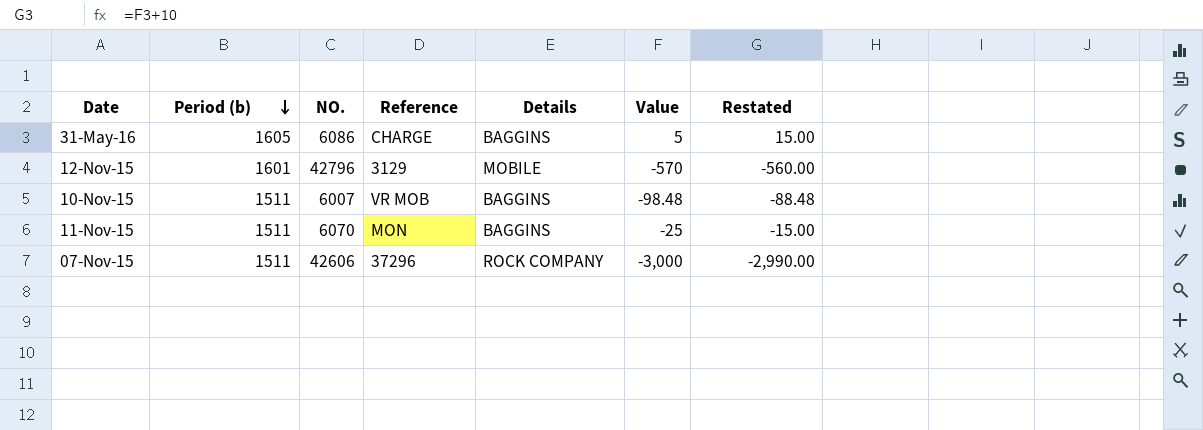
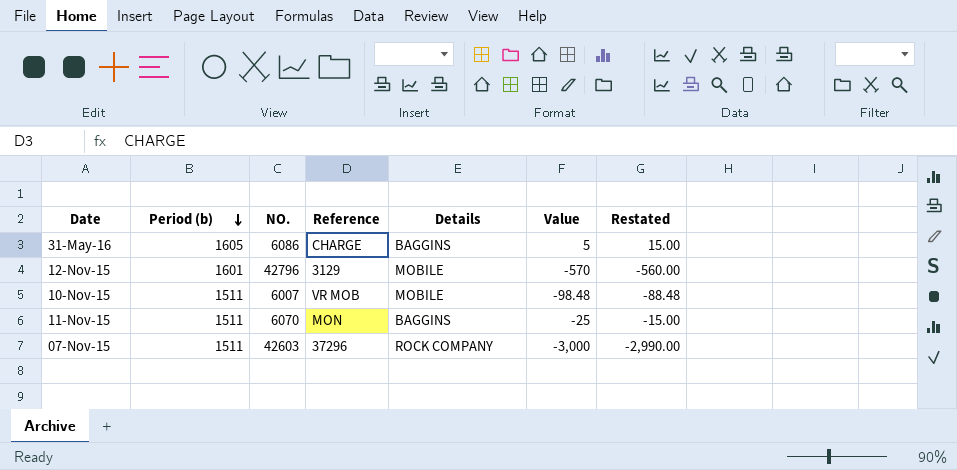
10-Nov-15 | Details: BAGGINS -> MOBILE
07-Nov-15 | NO.: 42606 -> 42603

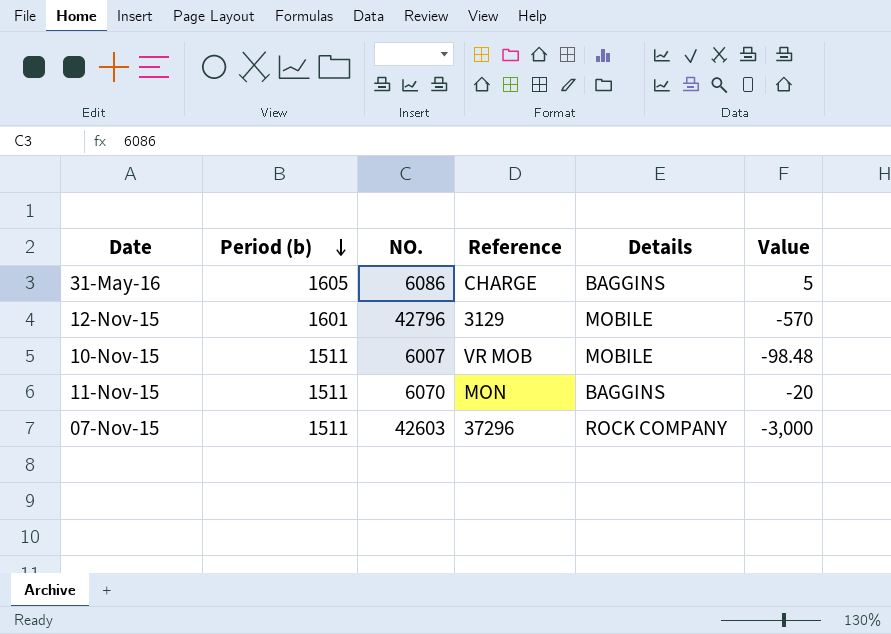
column Restated | formula: [Value] + 10 -> none
11-Nov-15 | Value: -25 -> -20

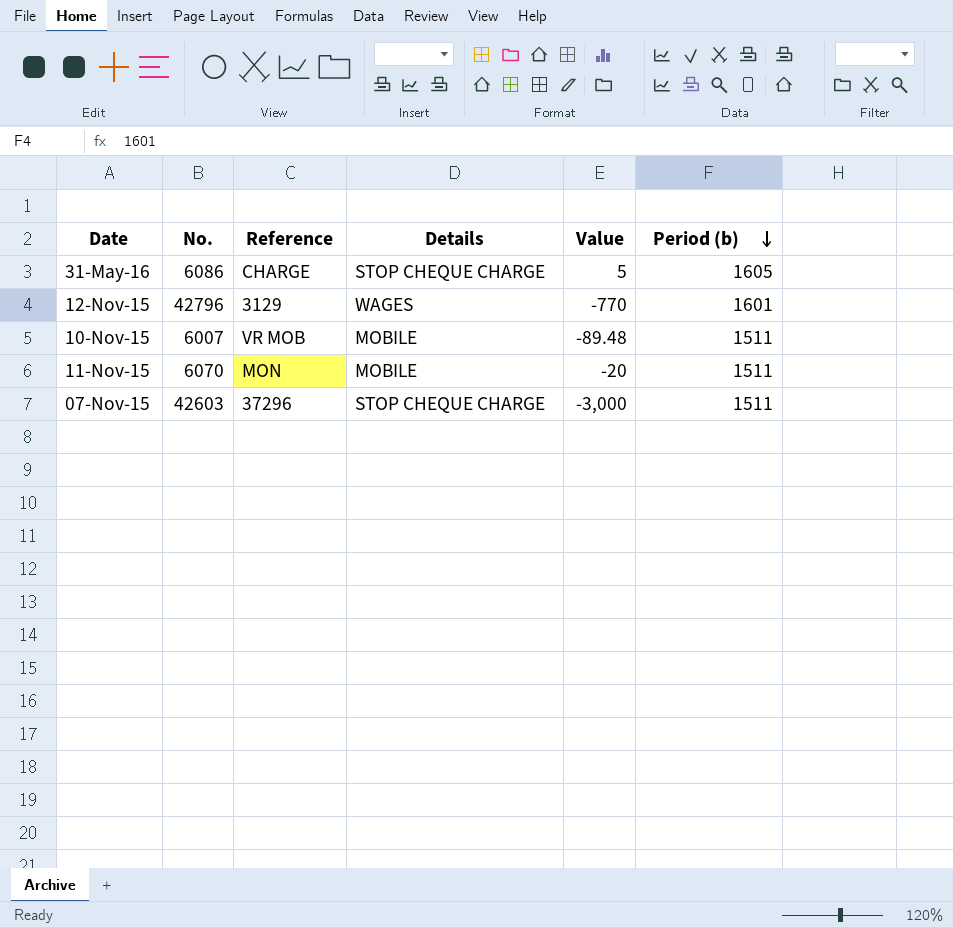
column name: NO. -> No.
column Period (b) | position: 2 -> 6
31-May-16 | Details: BAGGINS -> STOP CHEQUE CHARGE
12-Nov-15 | Details: MOBILE -> WAGES
12-Nov-15 | Value: -570 -> -770
10-Nov-15 | Value: -98.48 -> -89.48
11-Nov-15 | Details: BAGGINS -> MOBILE
07-Nov-15 | Details: ROCK COMPANY -> STOP CHEQUE CHARGE

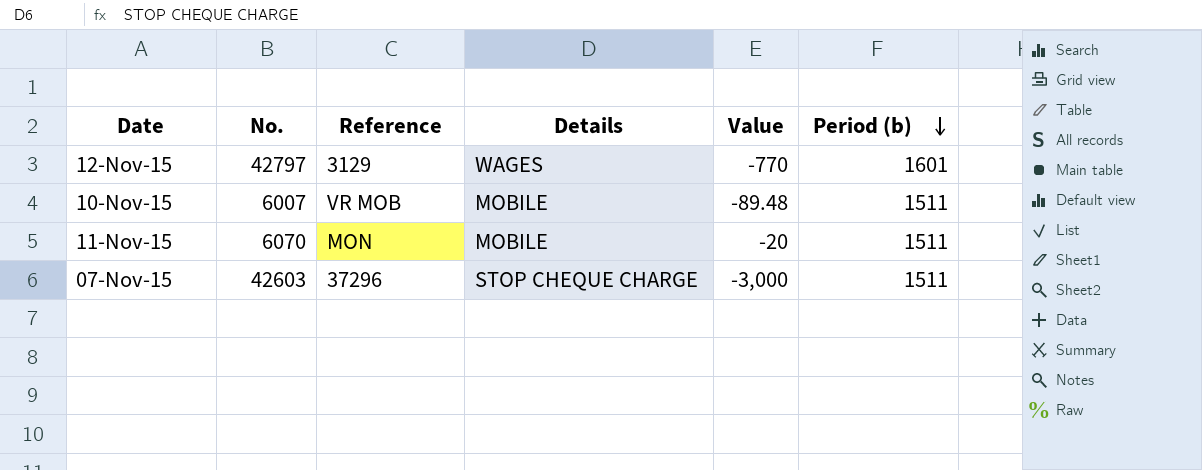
row 31-May-16: 6086 | CHARGE | STOP CHEQUE CHARGE | 5 | 1605 -> none
12-Nov-15 | No.: 42796 -> 42797

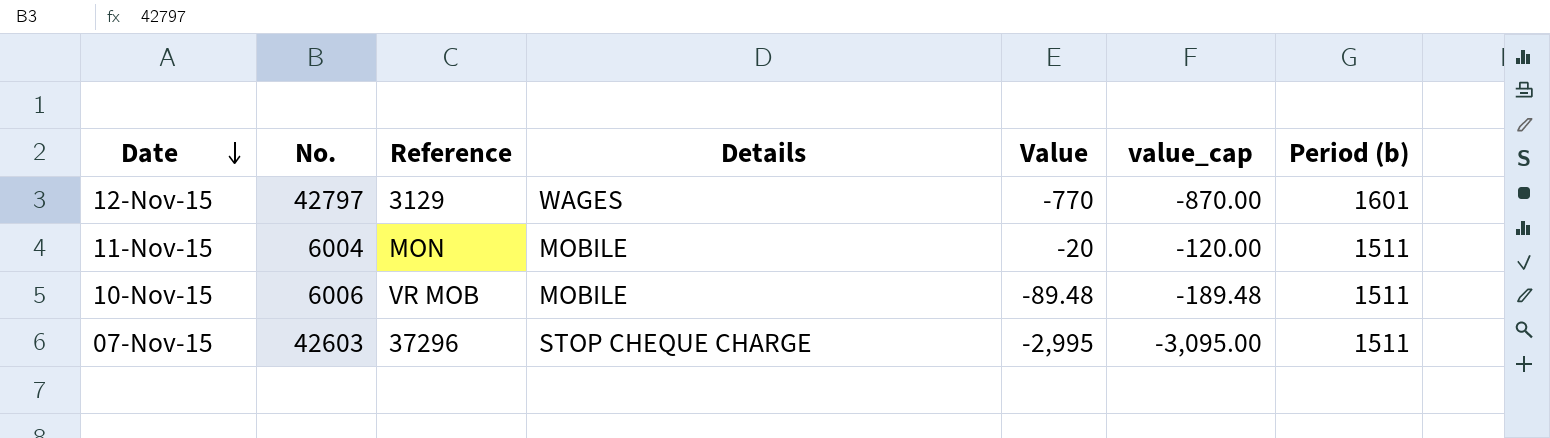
row order: Period (b) descending -> Date descending
column value_cap | formula: none -> [Value] - 100
11-Nov-15 | No.: 6070 -> 6004
10-Nov-15 | No.: 6007 -> 6006
07-Nov-15 | Value: -3,000 -> -2,995

